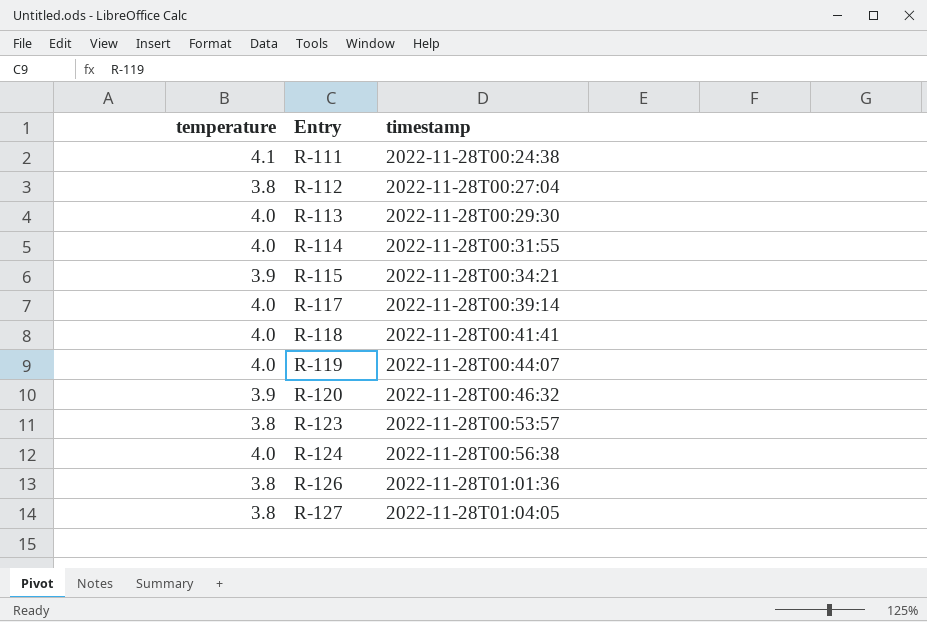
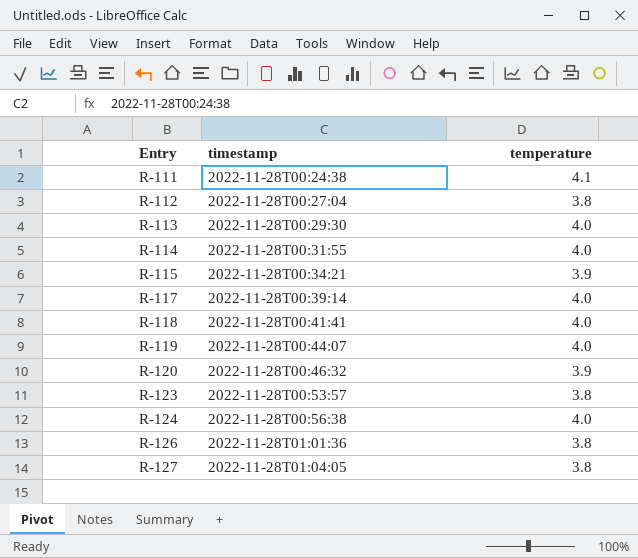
column temperature | position: 1 -> 3

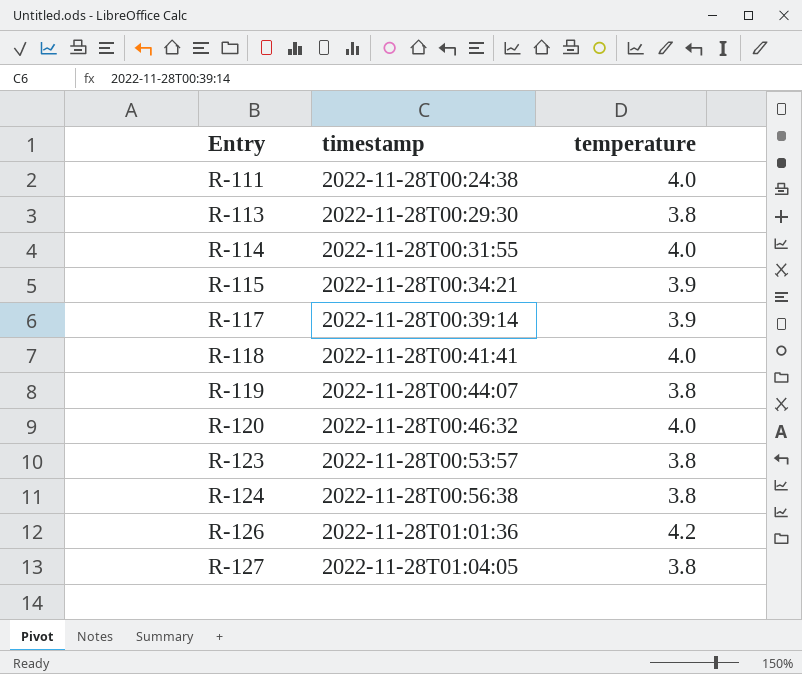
row R-112: 2022-11-28T00:27:04 | 3.8 -> none
R-111 | temperature: 4.1 -> 4.0
R-113 | temperature: 4.0 -> 3.8
R-117 | temperature: 4.0 -> 3.9
R-119 | temperature: 4.0 -> 3.8
R-120 | temperature: 3.9 -> 4.0
R-124 | temperature: 4.0 -> 3.8
R-126 | temperature: 3.8 -> 4.2

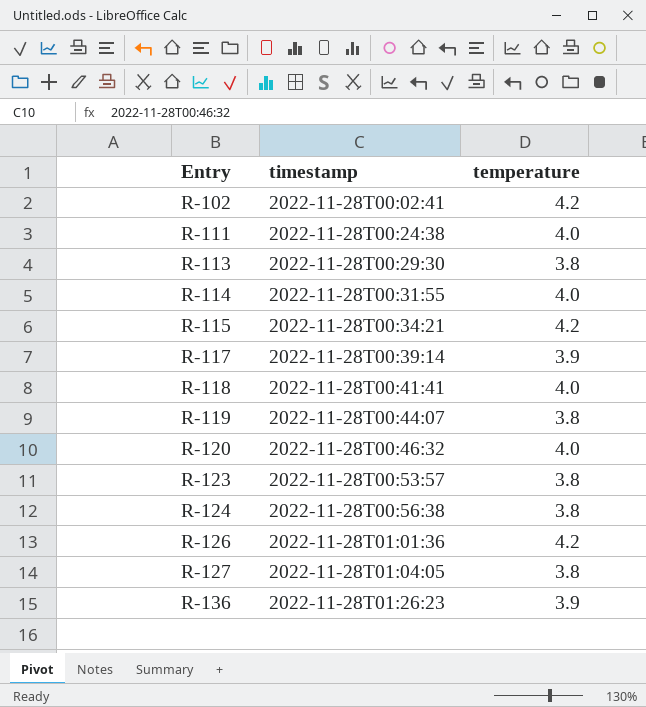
row R-102: none -> 2022-11-28T00:02:41 | 4.2
R-115 | temperature: 3.9 -> 4.2
row R-136: none -> 2022-11-28T01:26:23 | 3.9

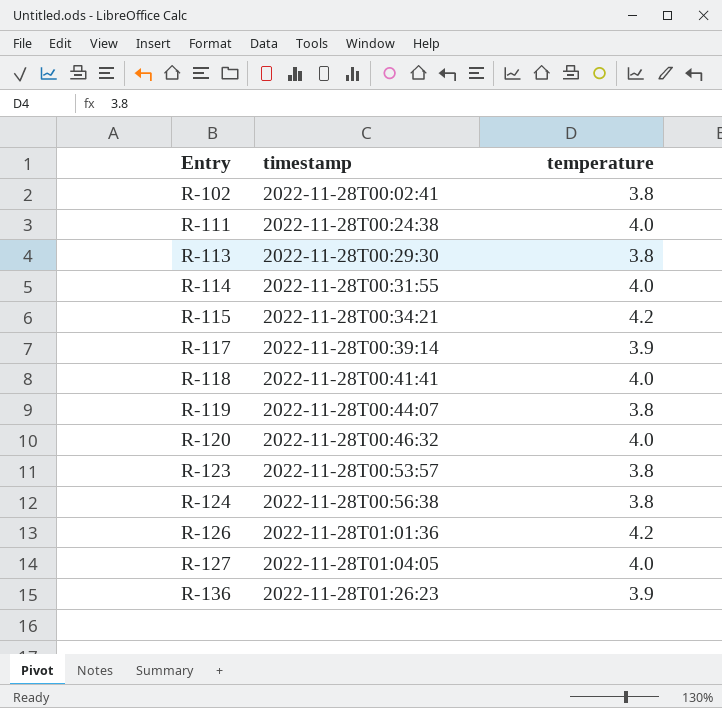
R-102 | temperature: 4.2 -> 3.8
R-127 | temperature: 3.8 -> 4.0

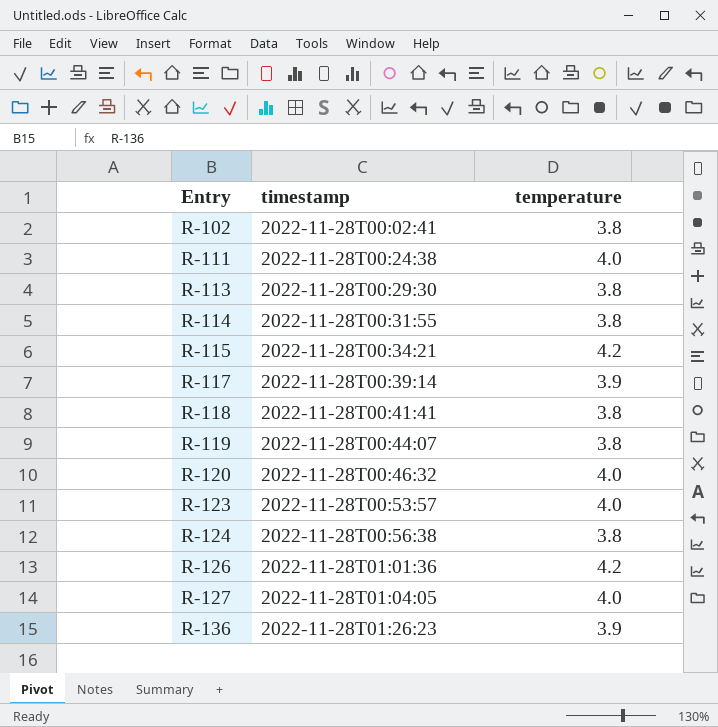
R-114 | temperature: 4.0 -> 3.8
R-118 | temperature: 4.0 -> 3.8
R-123 | temperature: 3.8 -> 4.0

